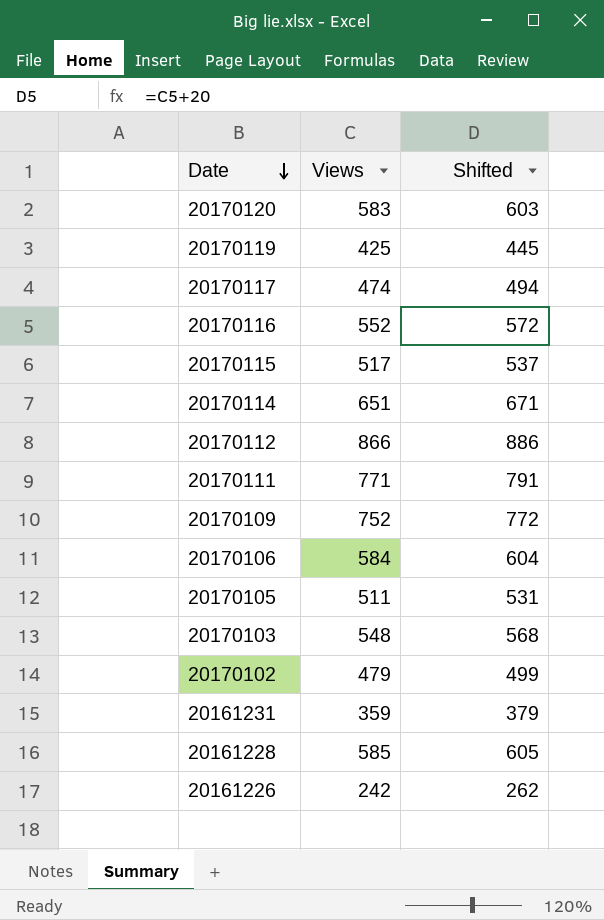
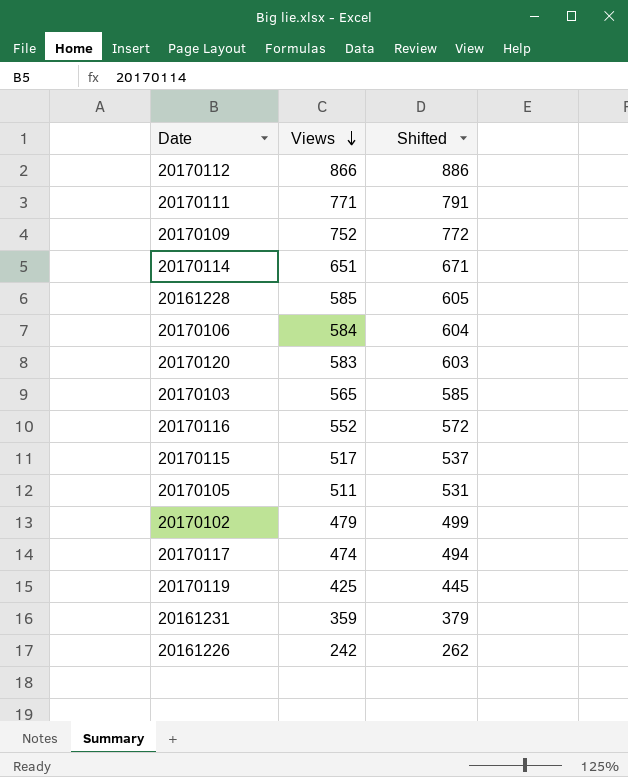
row order: Date descending -> Views descending
20170103 | Views: 548 -> 565
20170103 | Shifted: 568 -> 585

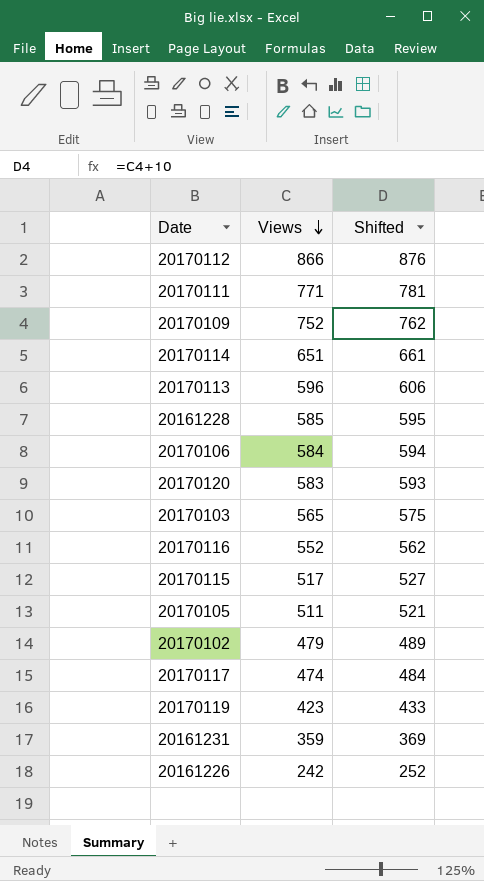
column Shifted | formula: [Views] + 20 -> [Views] + 10
row 20170113: none -> 596 | 606
20170119 | Views: 425 -> 423

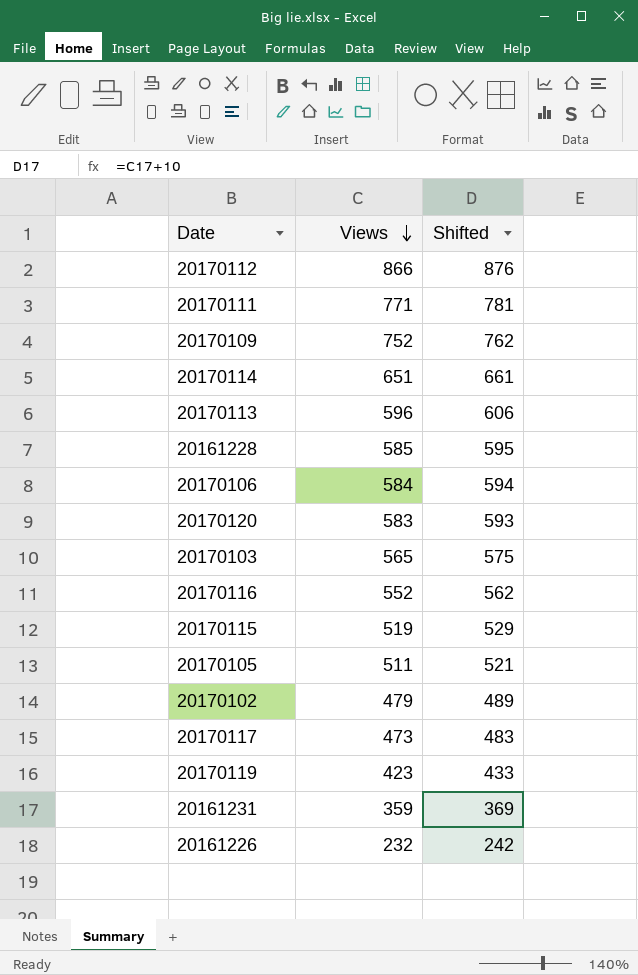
20170115 | Views: 517 -> 519
20170115 | Shifted: 527 -> 529
20170117 | Views: 474 -> 473
20170117 | Shifted: 484 -> 483
20161226 | Views: 242 -> 232
20161226 | Shifted: 252 -> 242

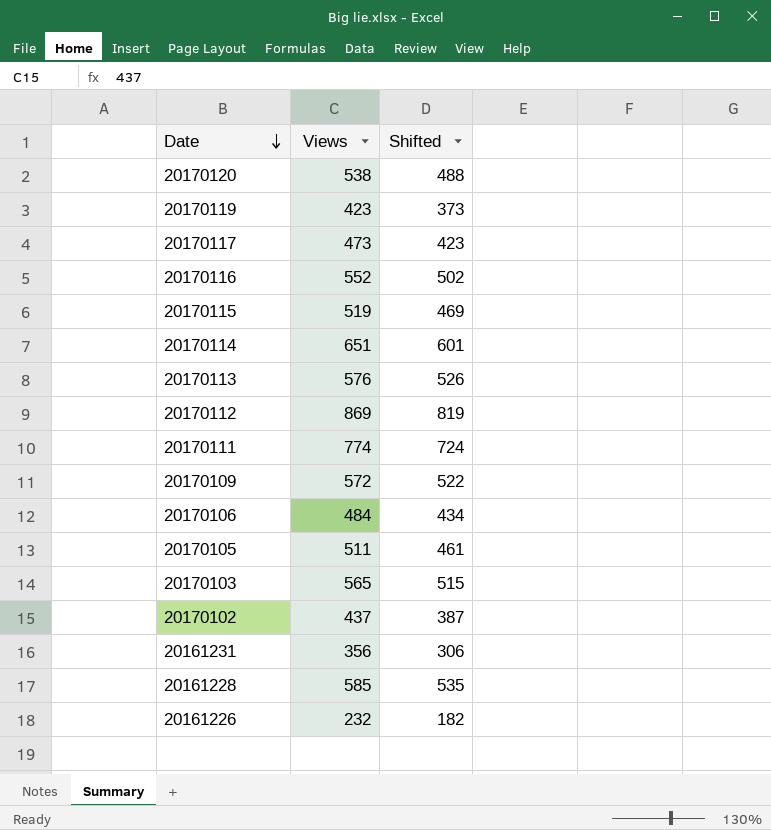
row order: Views descending -> Date descending
column Shifted | formula: [Views] + 10 -> [Views] - 50
20170120 | Views: 583 -> 538
20170113 | Views: 596 -> 576
20170112 | Views: 866 -> 869
20170111 | Views: 771 -> 774
20170109 | Views: 752 -> 572
20170106 | Views: 584 -> 484
20170102 | Views: 479 -> 437
20161231 | Views: 359 -> 356

